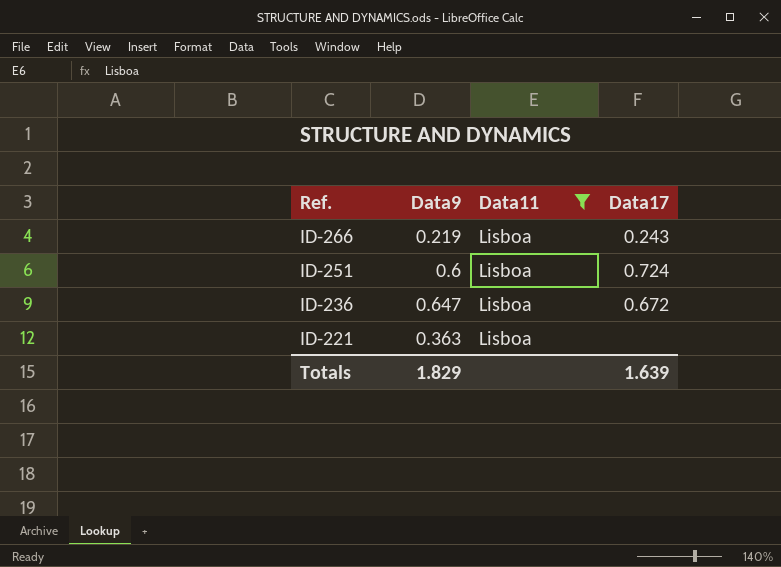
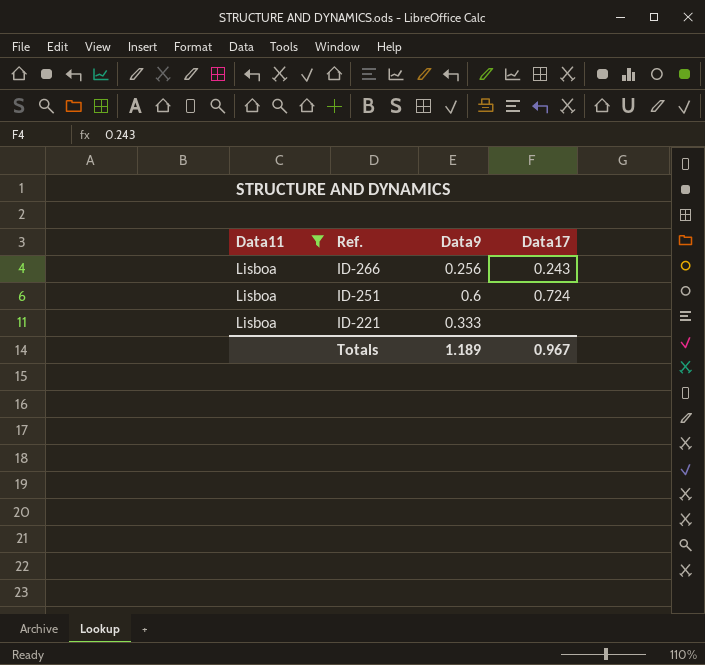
column Data11 | position: 3 -> 1
row ID-236: 0.647 | Lisboa | 0.672 -> none
ID-266 | Data9: 0.219 -> 0.256
ID-221 | Data9: 0.363 -> 0.333
Totals | Data9: 1.829 -> 1.189
Totals | Data17: 1.639 -> 0.967

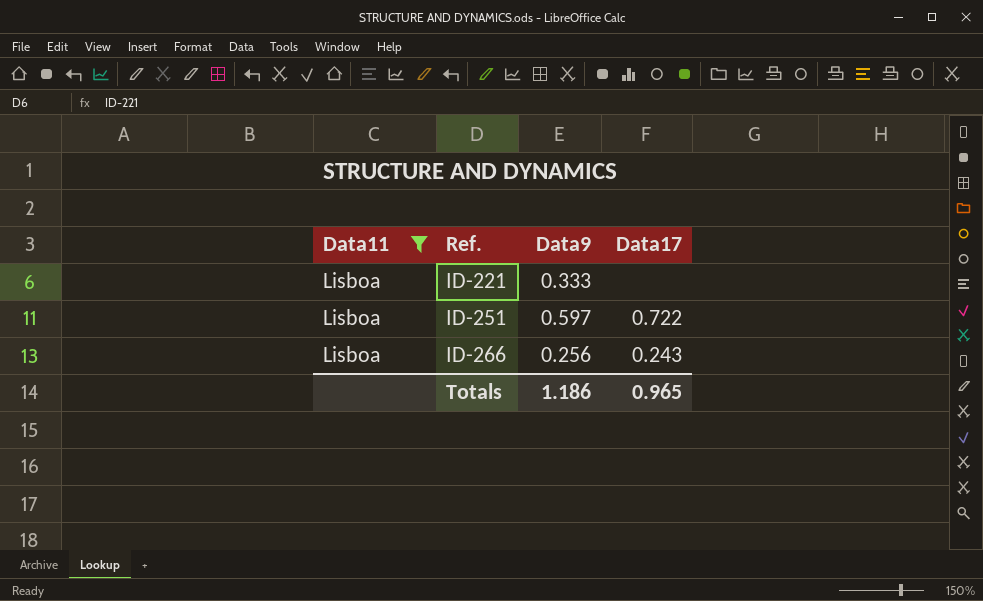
row order: Ref. descending -> Ref. ascending
ID-251 | Data9: 0.6 -> 0.597
ID-251 | Data17: 0.724 -> 0.722
Totals | Data9: 1.189 -> 1.186
Totals | Data17: 0.967 -> 0.965

